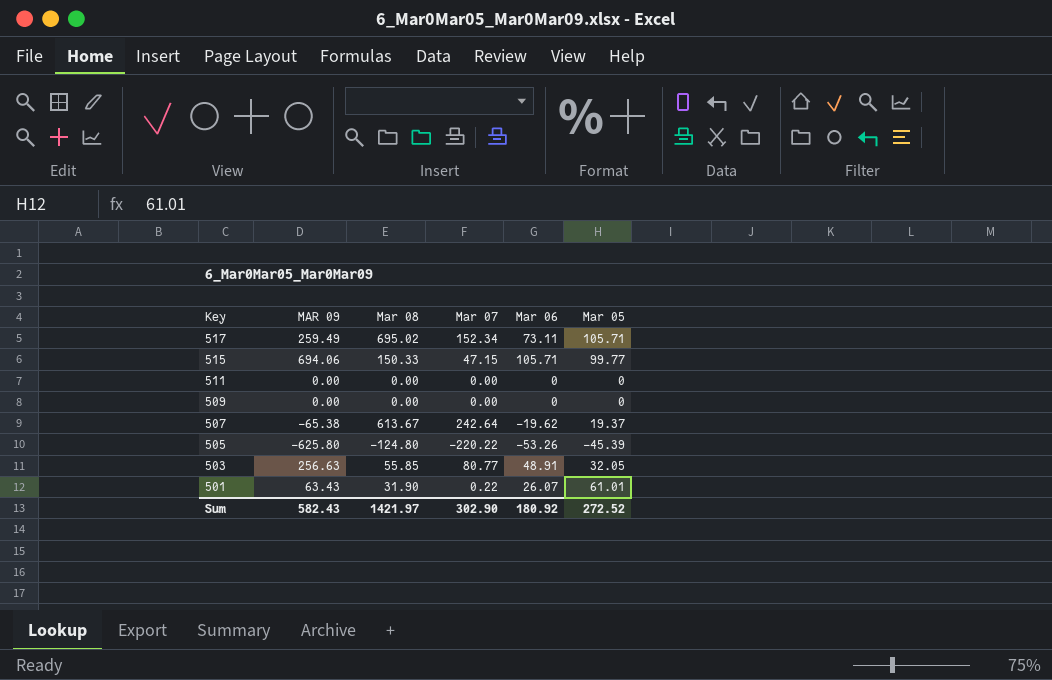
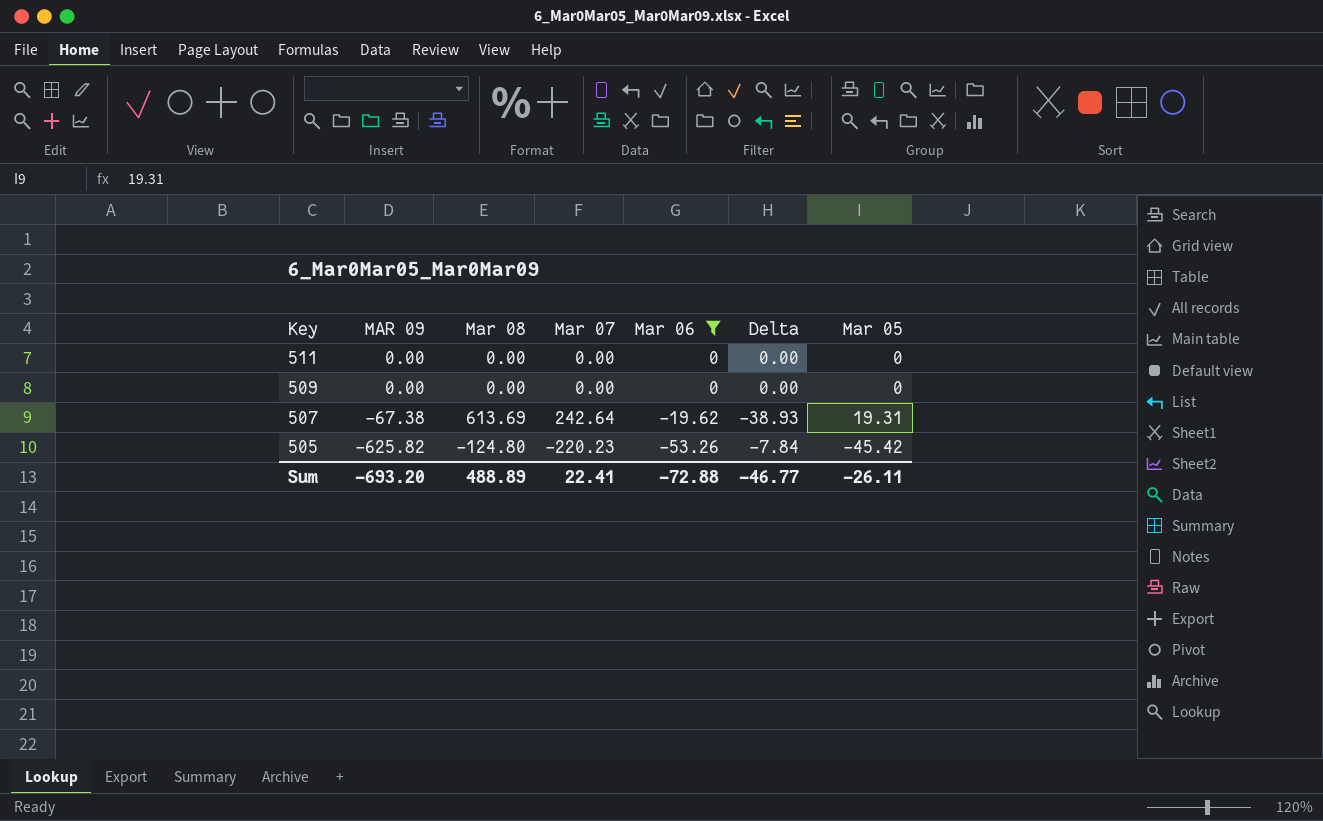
filter: none -> Mar 06 <= 0
column Delta | formula: none -> [Mar 06] - [Mar 05]
507 | MAR 09: -65.38 -> -67.38
507 | Mar 08: 613.67 -> 613.69
507 | Mar 05: 19.37 -> 19.31
505 | MAR 09: -625.80 -> -625.82
505 | Mar 07: -220.22 -> -220.23
505 | Mar 05: -45.39 -> -45.42
Sum | MAR 09: 582.43 -> -693.20
Sum | Mar 08: 1421.97 -> 488.89
Sum | Mar 07: 302.90 -> 22.41
Sum | Mar 06: 180.92 -> -72.88
Sum | Mar 05: 272.52 -> -26.11

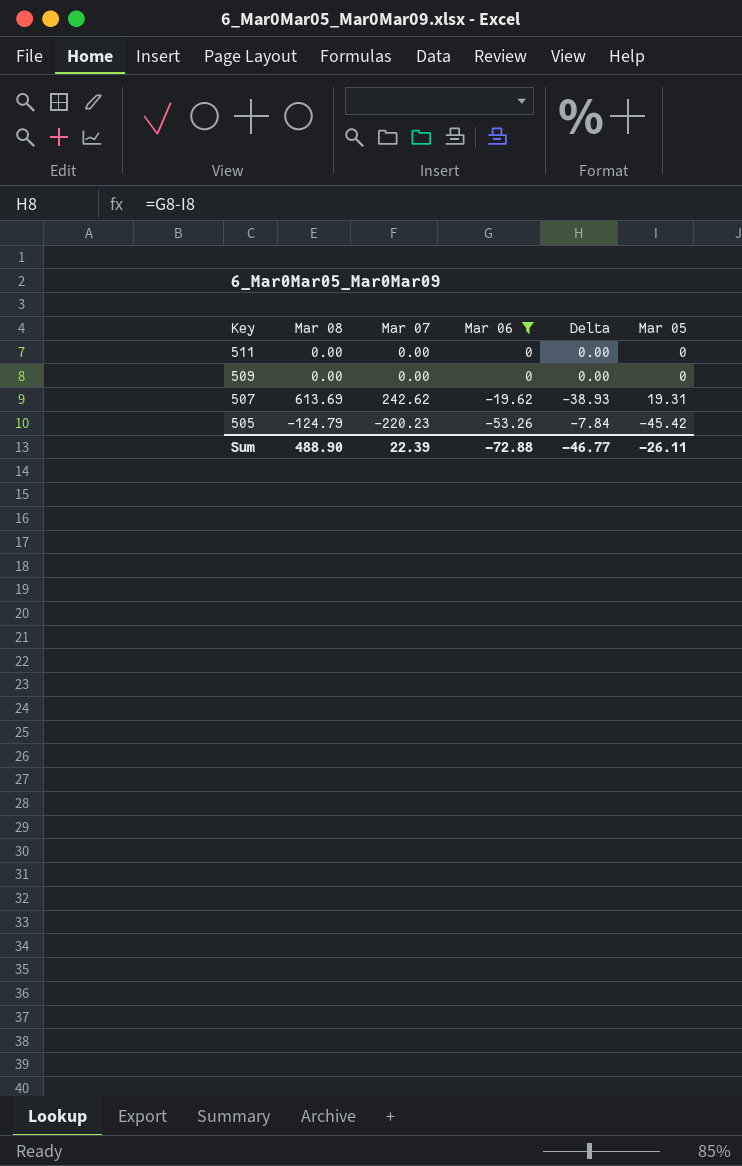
column MAR 09 | position: 2 -> none
507 | Mar 07: 242.64 -> 242.62
505 | Mar 08: -124.80 -> -124.79
Sum | Mar 08: 488.89 -> 488.90
Sum | Mar 07: 22.41 -> 22.39

